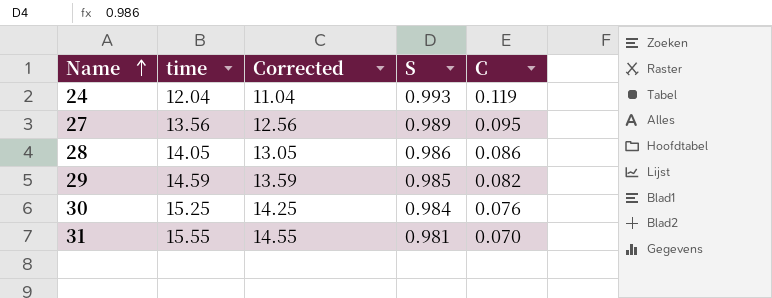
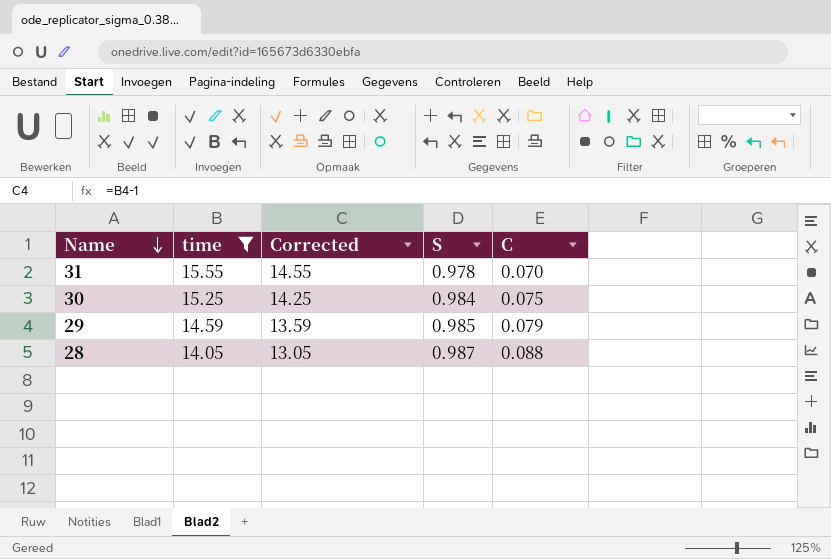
filter: none -> time >= 14.05
row order: Name ascending -> Name descending
31 | S: 0.981 -> 0.978
30 | C: 0.076 -> 0.075
29 | C: 0.082 -> 0.079
28 | S: 0.986 -> 0.987
28 | C: 0.086 -> 0.088

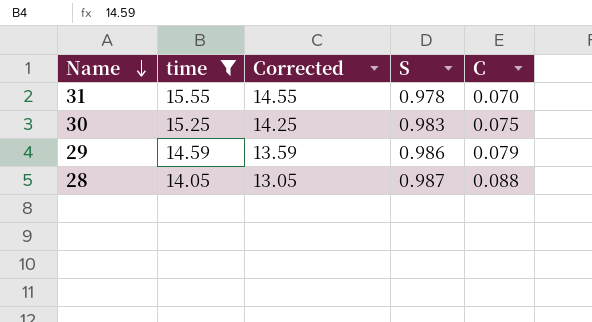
30 | S: 0.984 -> 0.983
29 | S: 0.985 -> 0.986

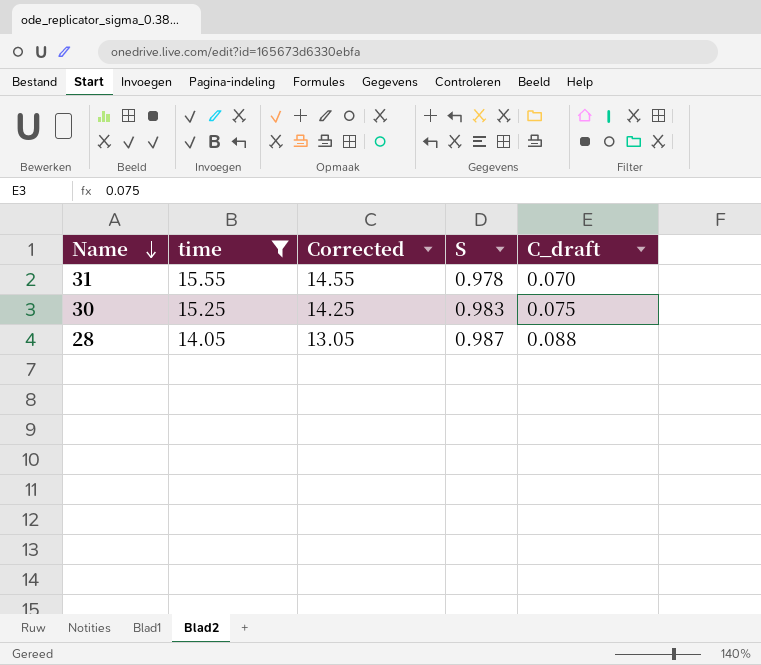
column name: C -> C_draft
row 29: 14.59 | 13.59 | 0.986 | 0.079 -> none

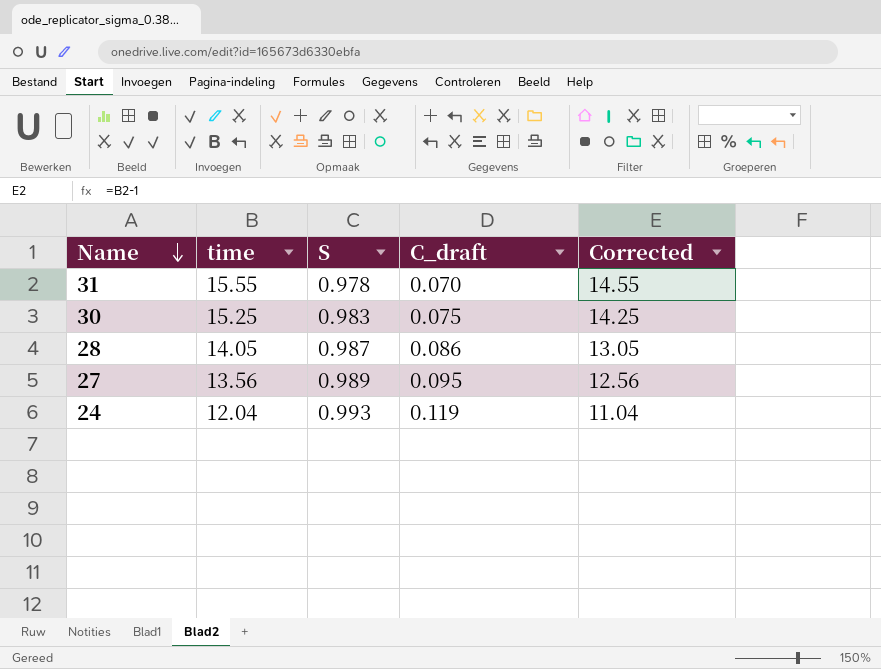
filter: time >= 14.05 -> none
column Corrected | position: 3 -> 5
28 | C_draft: 0.088 -> 0.086

